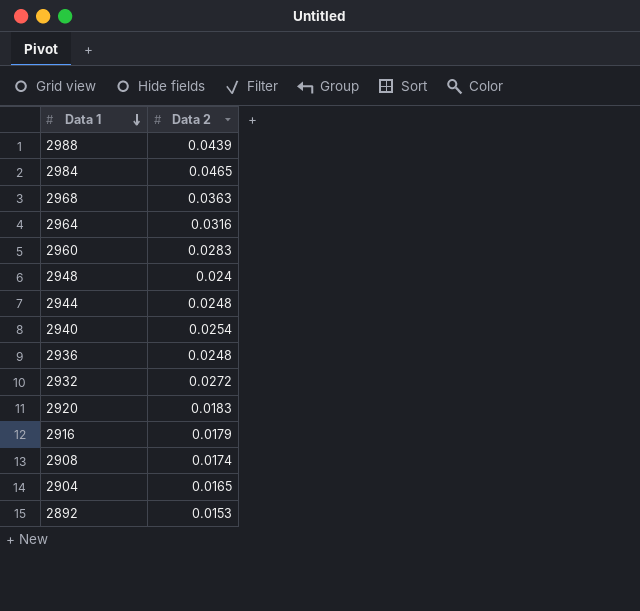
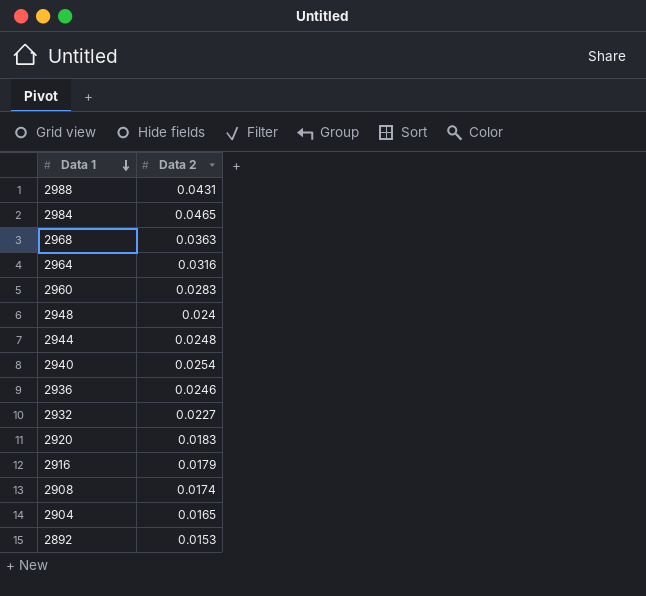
2988 | Data 2: 0.0439 -> 0.0431
2936 | Data 2: 0.0248 -> 0.0246
2932 | Data 2: 0.0272 -> 0.0227

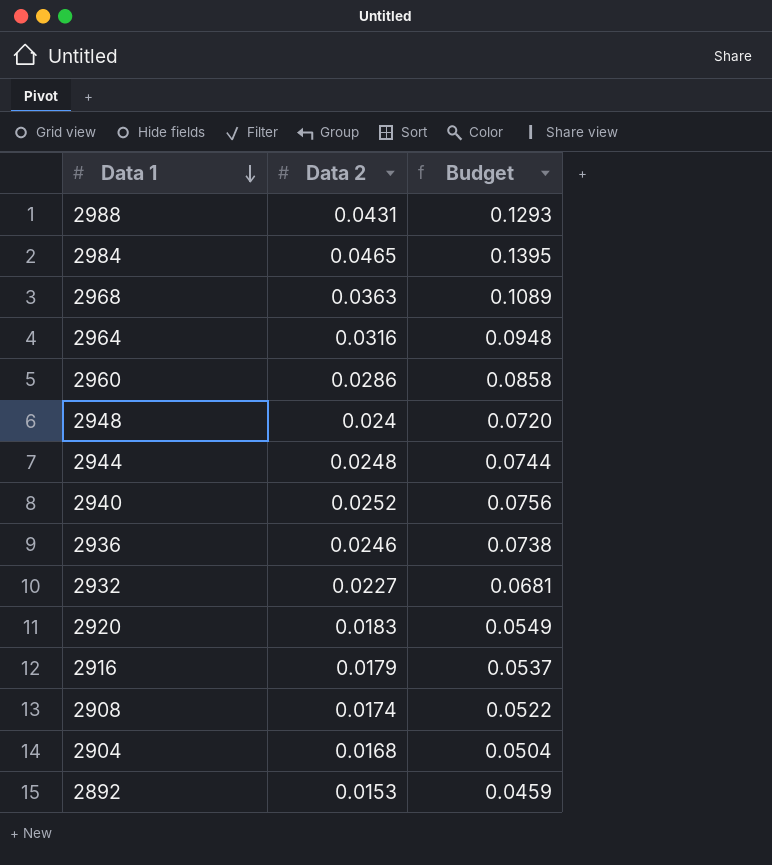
column Budget | formula: none -> [Data 2] * 3
2960 | Data 2: 0.0283 -> 0.0286
2940 | Data 2: 0.0254 -> 0.0252
2904 | Data 2: 0.0165 -> 0.0168

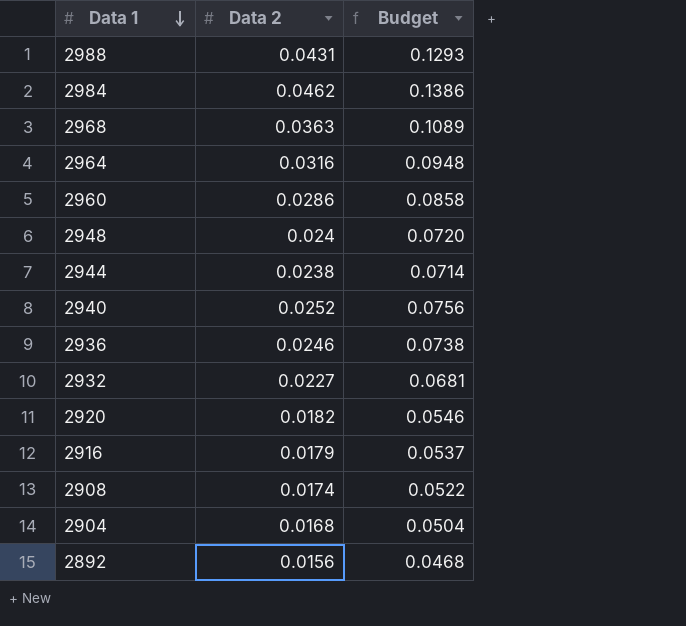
2984 | Data 2: 0.0465 -> 0.0462
2984 | Budget: 0.1395 -> 0.1386
2944 | Data 2: 0.0248 -> 0.0238
2944 | Budget: 0.0744 -> 0.0714
2920 | Data 2: 0.0183 -> 0.0182
2920 | Budget: 0.0549 -> 0.0546
2892 | Data 2: 0.0153 -> 0.0156
2892 | Budget: 0.0459 -> 0.0468

